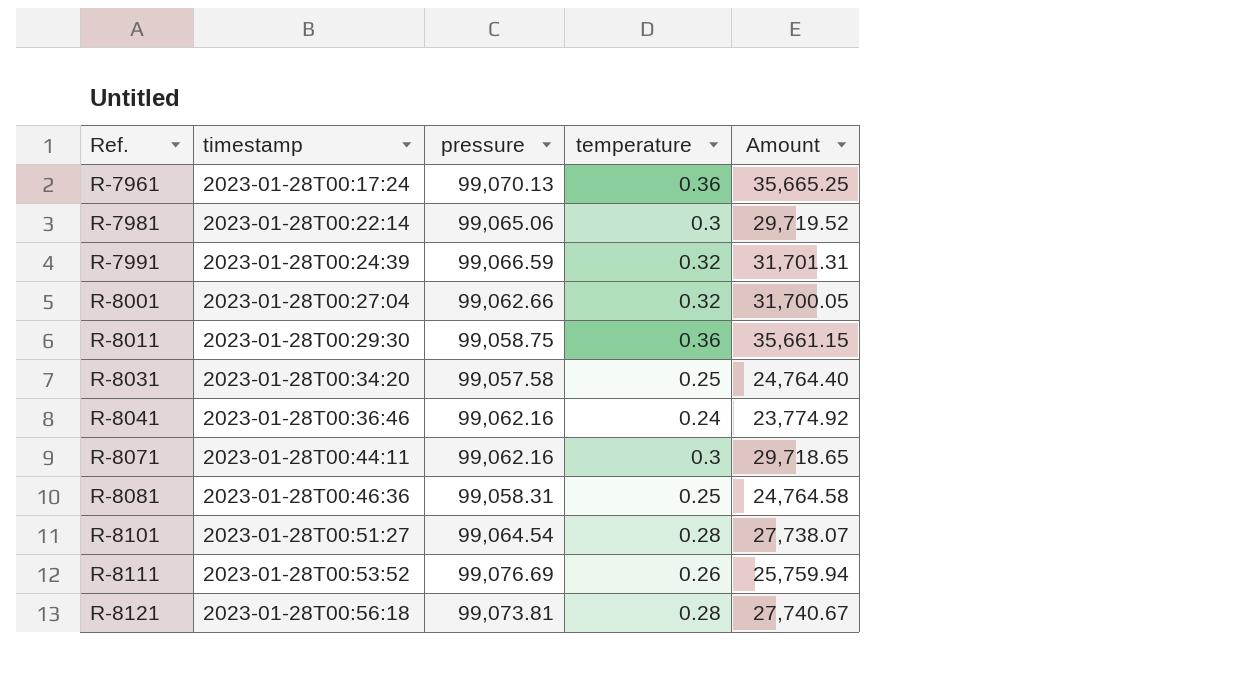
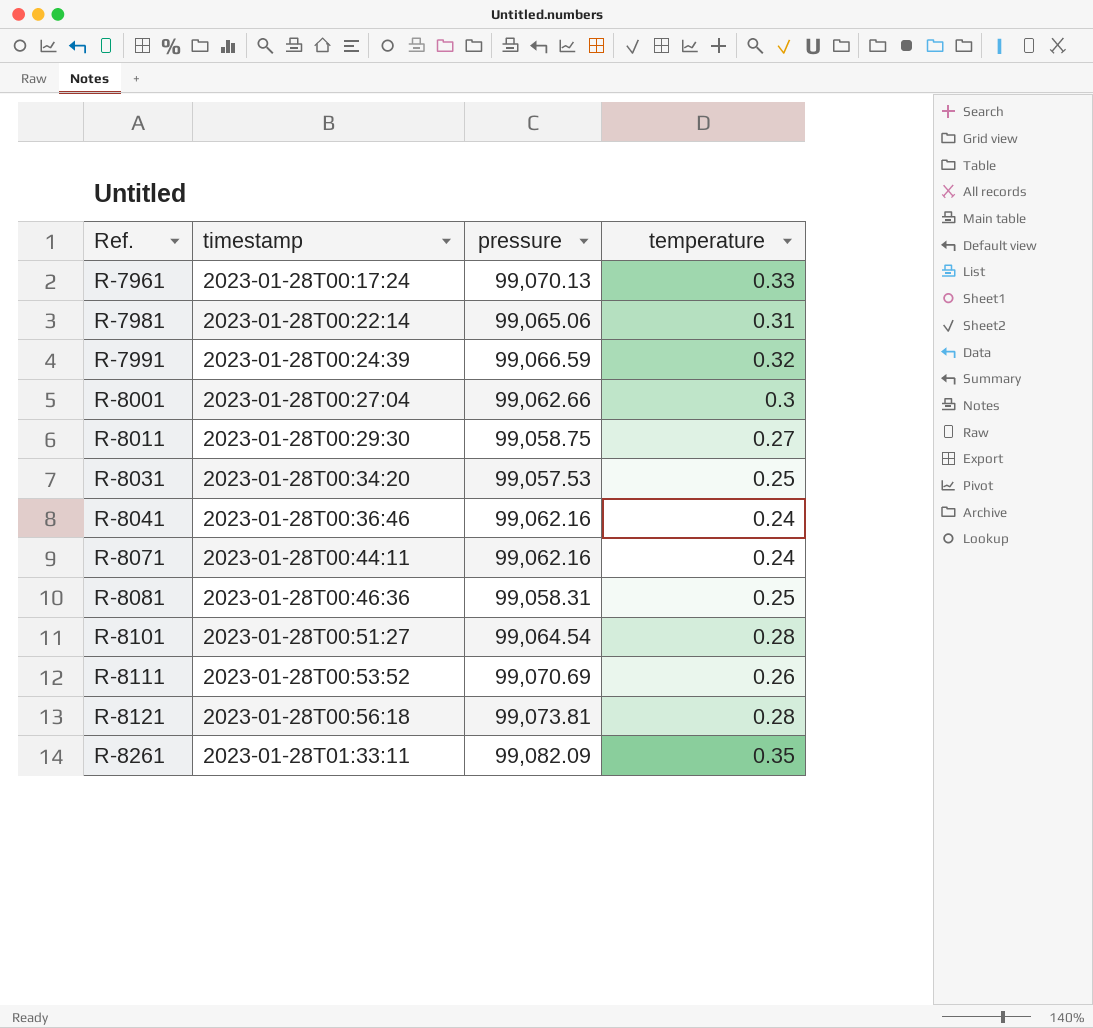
column Amount | formula: [pressure] * [temperature] -> none
R-7961 | temperature: 0.36 -> 0.33
R-7981 | temperature: 0.3 -> 0.31
R-8001 | temperature: 0.32 -> 0.3
R-8011 | temperature: 0.36 -> 0.27
R-8031 | pressure: 99,057.58 -> 99,057.53
R-8071 | temperature: 0.3 -> 0.24
R-8111 | pressure: 99,076.69 -> 99,070.69
row R-8261: none -> 2023-01-28T01:33:11 | 99,082.09 | 0.35

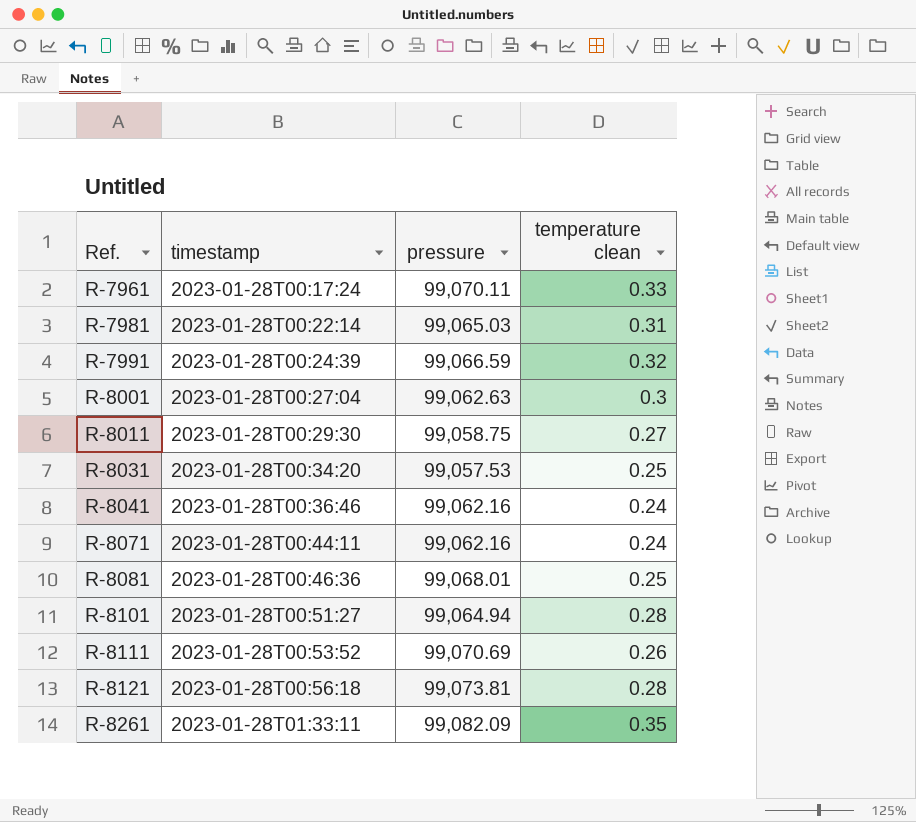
column name: temperature -> temperature clean
R-7961 | pressure: 99,070.13 -> 99,070.11
R-7981 | pressure: 99,065.06 -> 99,065.03
R-8001 | pressure: 99,062.66 -> 99,062.63
R-8081 | pressure: 99,058.31 -> 99,068.01
R-8101 | pressure: 99,064.54 -> 99,064.94

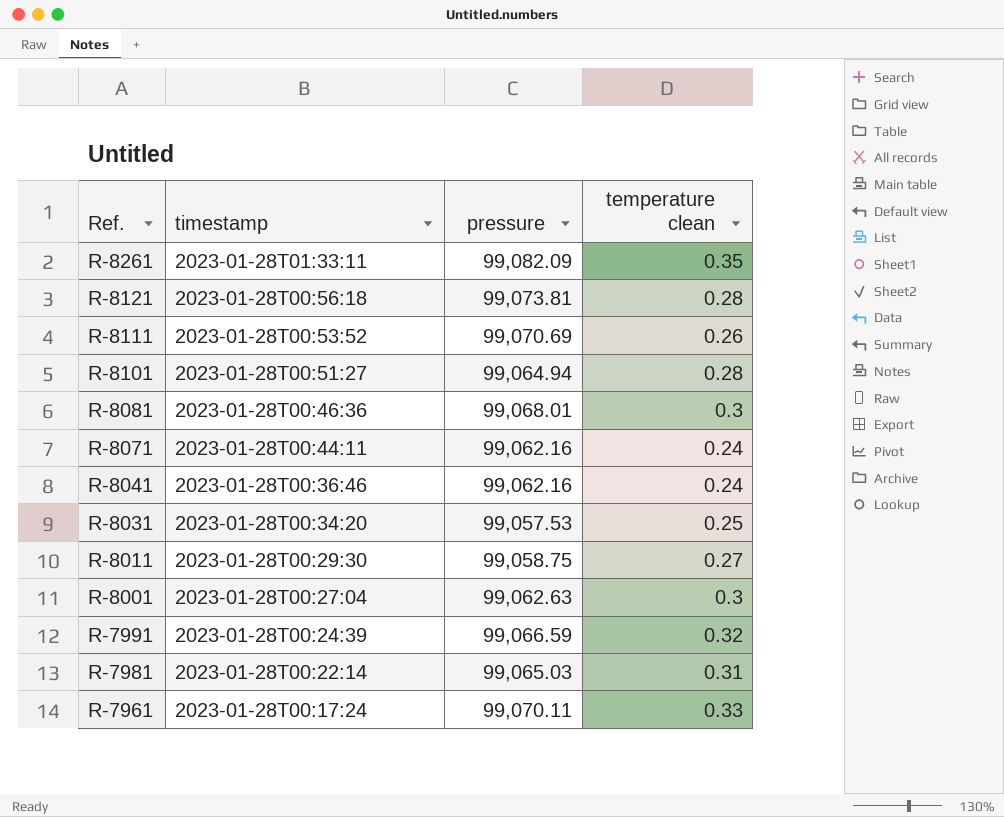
row order: Ref. ascending -> Ref. descending
R-8081 | temperature clean: 0.25 -> 0.3

